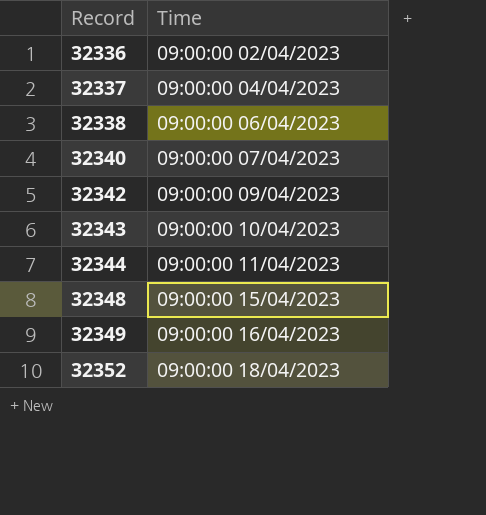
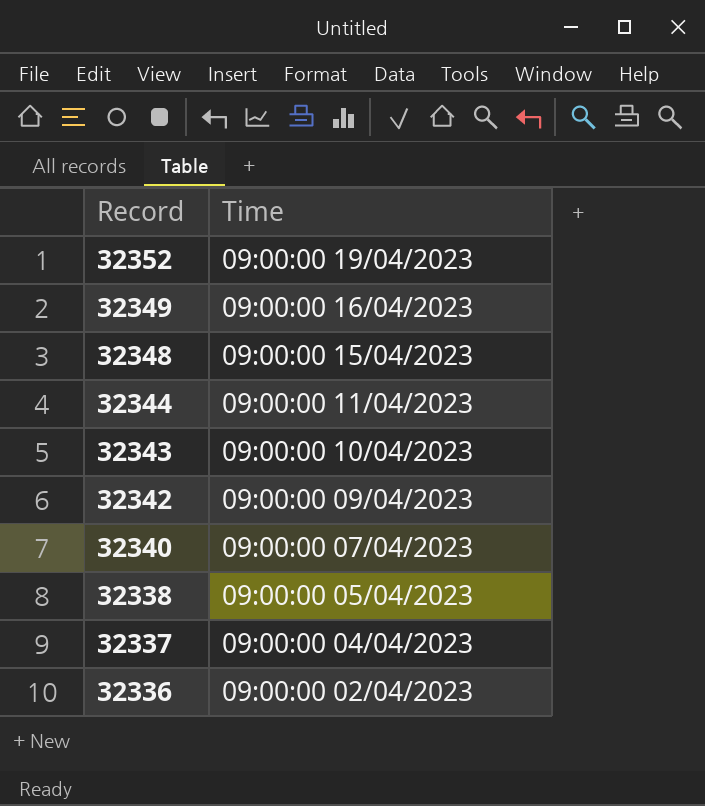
row order: Record ascending -> Record descending
32352 | Time: 09:00:00 18/04/2023 -> 09:00:00 19/04/2023
32338 | Time: 09:00:00 06/04/2023 -> 09:00:00 05/04/2023

